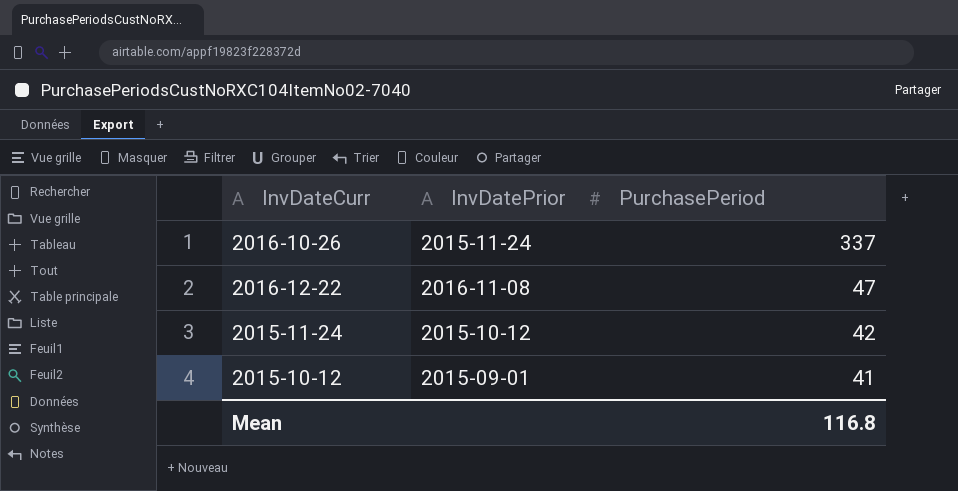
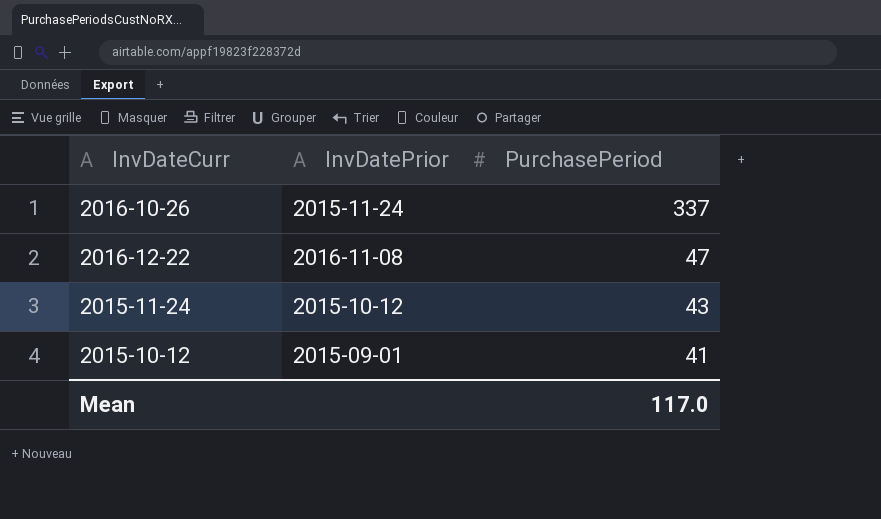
2015-11-24 | PurchasePeriod: 42 -> 43
Mean | PurchasePeriod: 116.8 -> 117.0

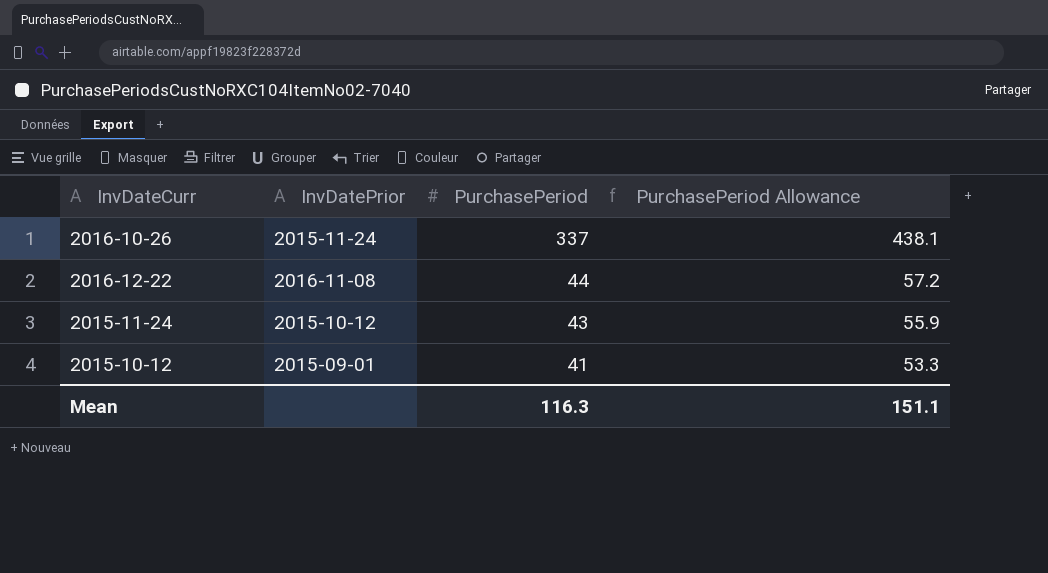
column PurchasePeriod Allowance | formula: none -> [PurchasePeriod] * 1.3
2016-12-22 | PurchasePeriod: 47 -> 44
Mean | PurchasePeriod: 117.0 -> 116.3

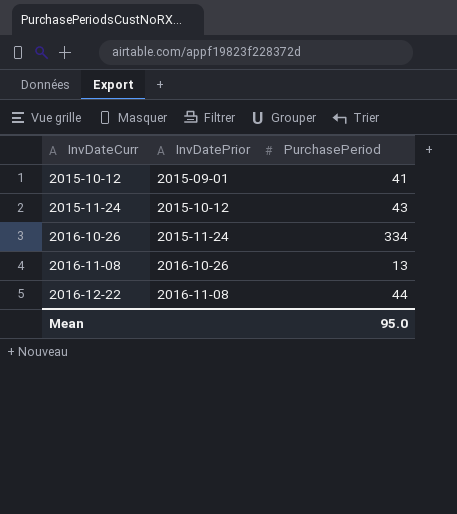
row order: PurchasePeriod descending -> InvDateCurr ascending
column PurchasePeriod Allowance | formula: [PurchasePeriod] * 1.3 -> none
2016-10-26 | PurchasePeriod: 337 -> 334
row 2016-11-08: none -> 2016-10-26 | 13
Mean | PurchasePeriod: 116.3 -> 95.0

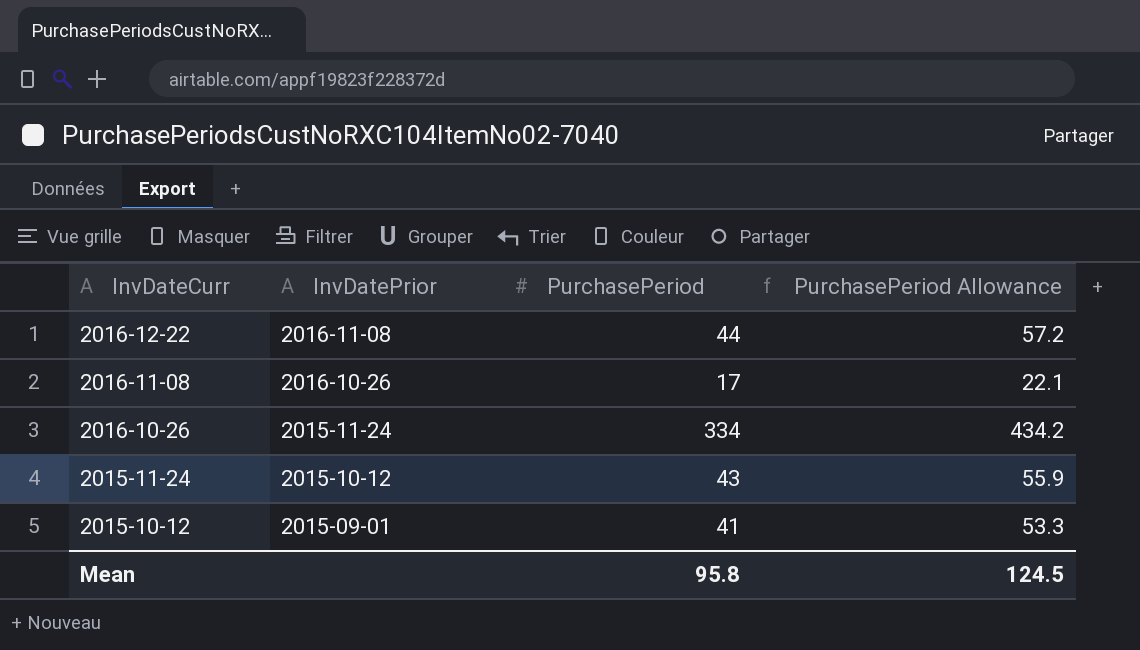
row order: InvDateCurr ascending -> InvDateCurr descending
column PurchasePeriod Allowance | formula: none -> [PurchasePeriod] * 1.3
2016-11-08 | PurchasePeriod: 13 -> 17
Mean | PurchasePeriod: 95.0 -> 95.8

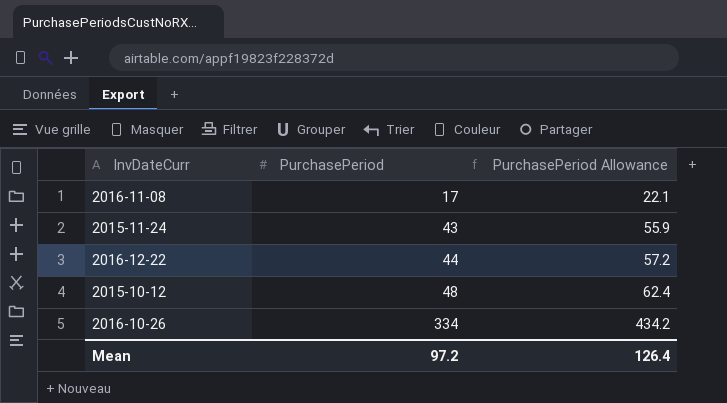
row order: InvDateCurr descending -> PurchasePeriod ascending
column InvDatePrior | position: 2 -> none
2015-10-12 | PurchasePeriod: 41 -> 48
2015-10-12 | PurchasePeriod Allowance: 53.3 -> 62.4
Mean | PurchasePeriod: 95.8 -> 97.2
Mean | PurchasePeriod Allowance: 124.5 -> 126.4

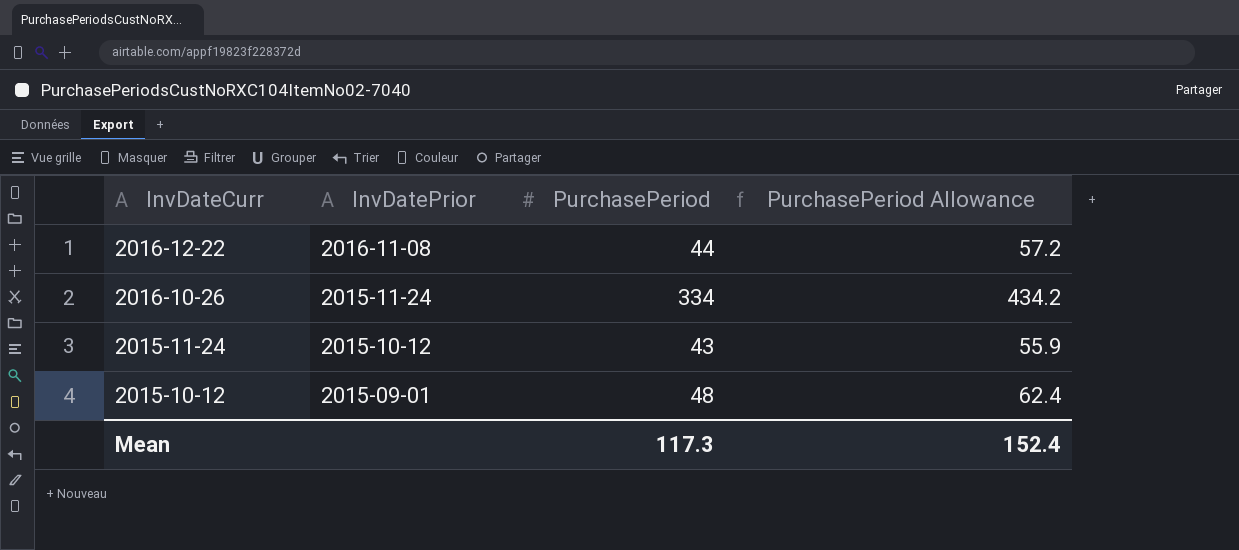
row order: PurchasePeriod ascending -> InvDateCurr descending
column InvDatePrior | position: none -> 2
row 2016-11-08: 17 | 22.1 -> none
Mean | PurchasePeriod: 97.2 -> 117.3
Mean | PurchasePeriod Allowance: 126.4 -> 152.4

